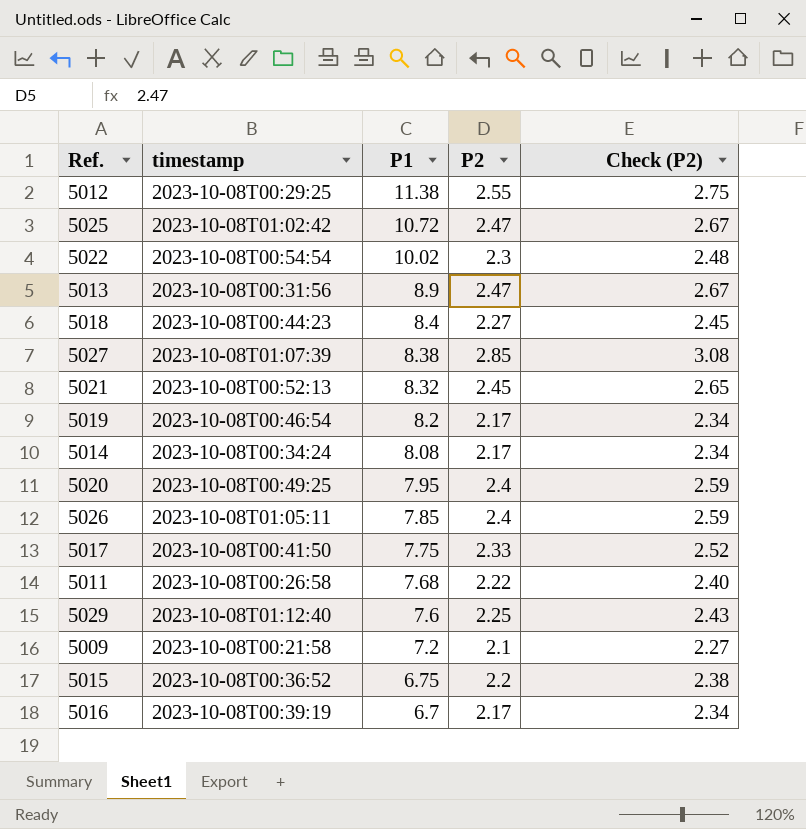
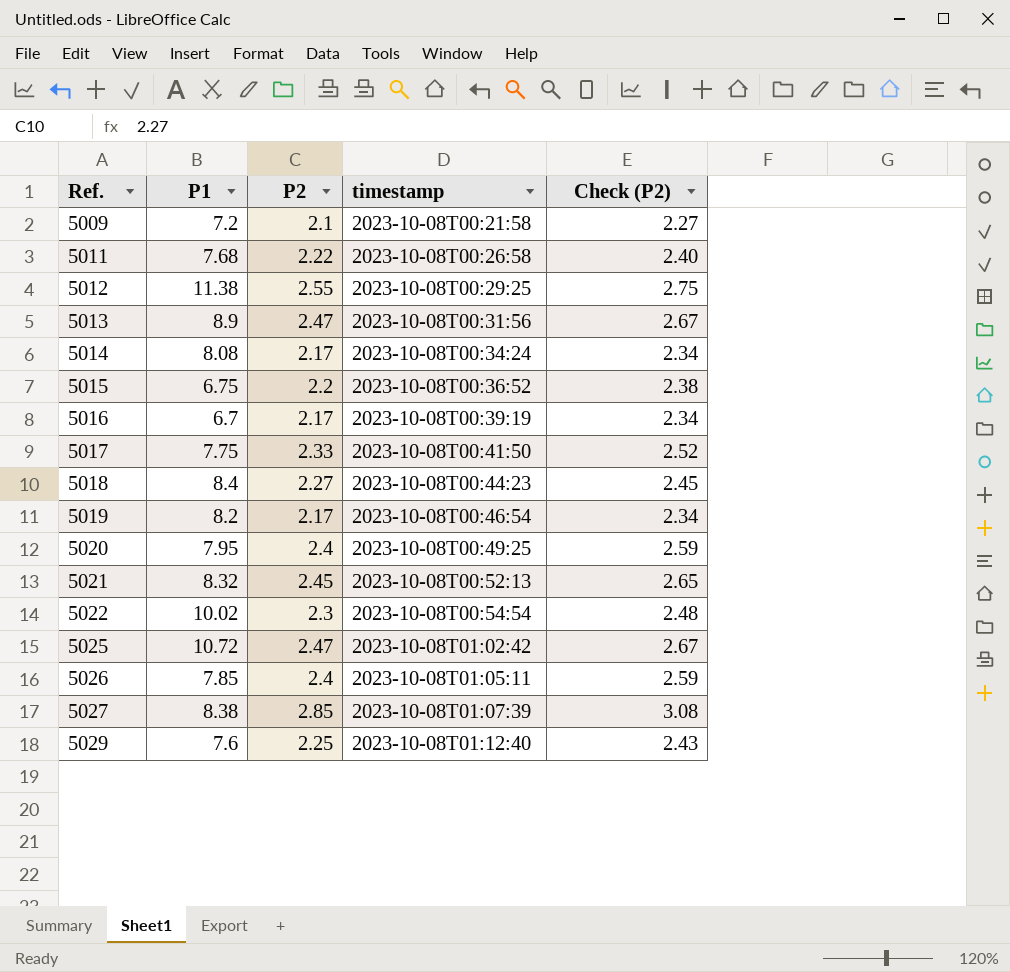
row order: P1 descending -> Ref. ascending
column timestamp | position: 2 -> 4

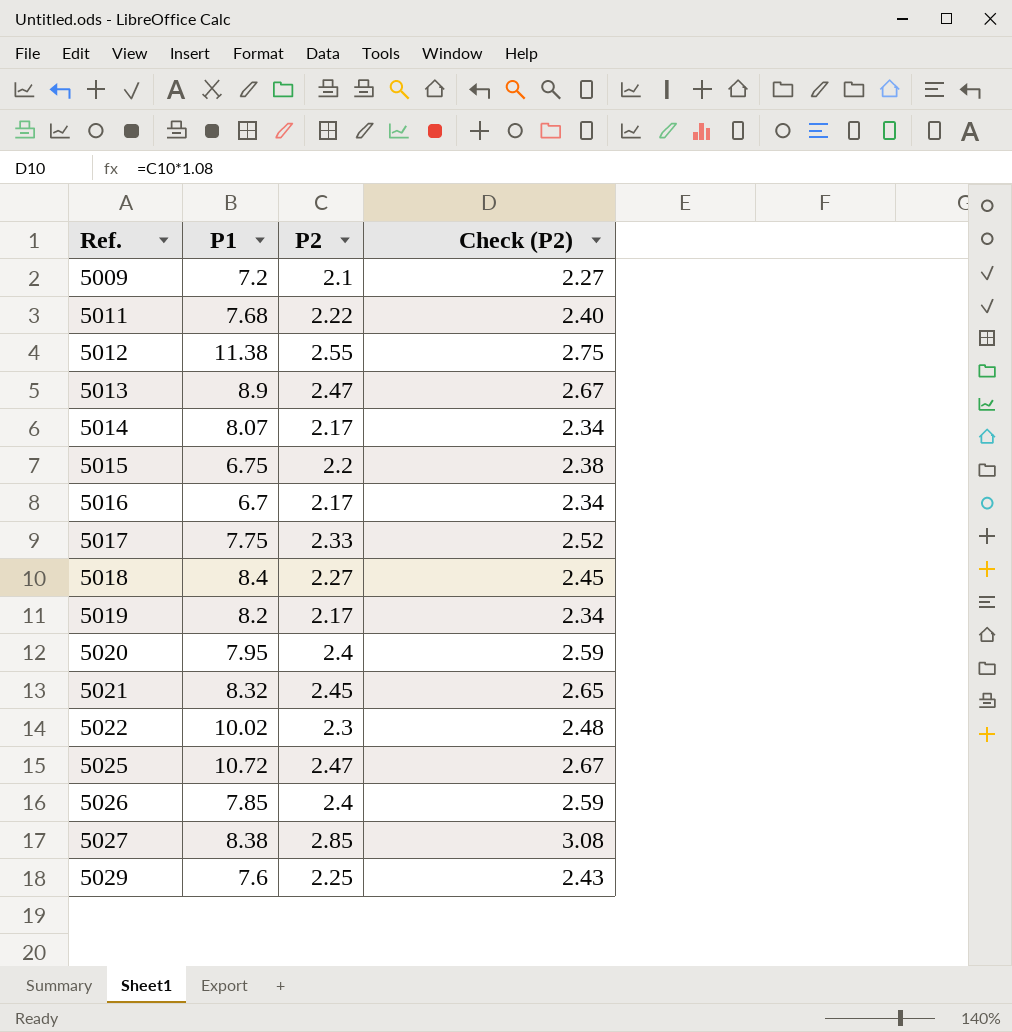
column timestamp | position: 4 -> none
5014 | P1: 8.08 -> 8.07

